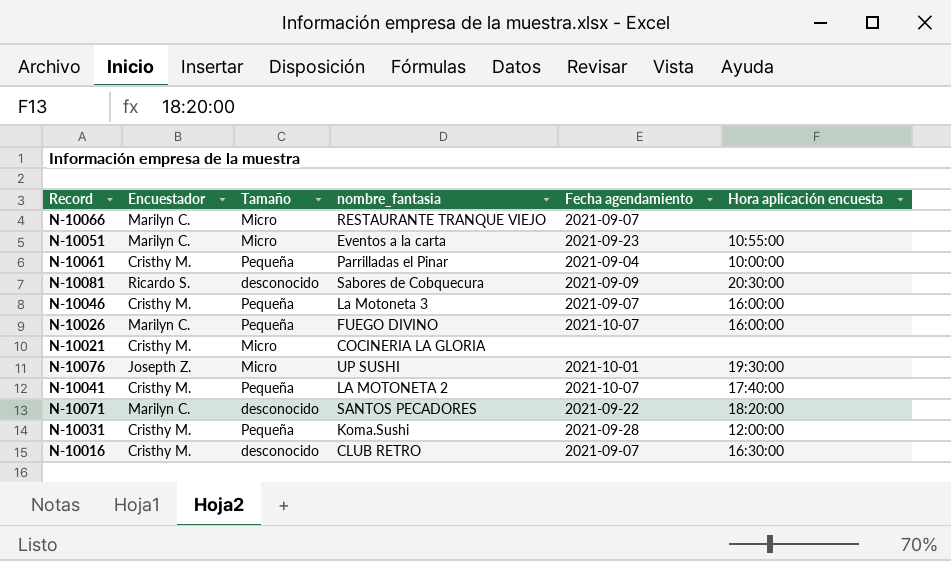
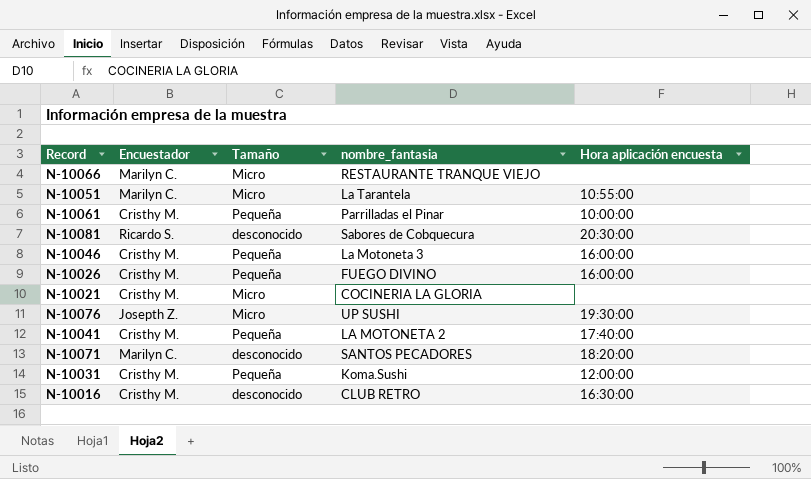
column Fecha agendamiento | position: 5 -> none
N-10051 | nombre_fantasia: Eventos a la carta -> La Tarantela
N-10026 | Encuestador: Marilyn C. -> Cristhy M.

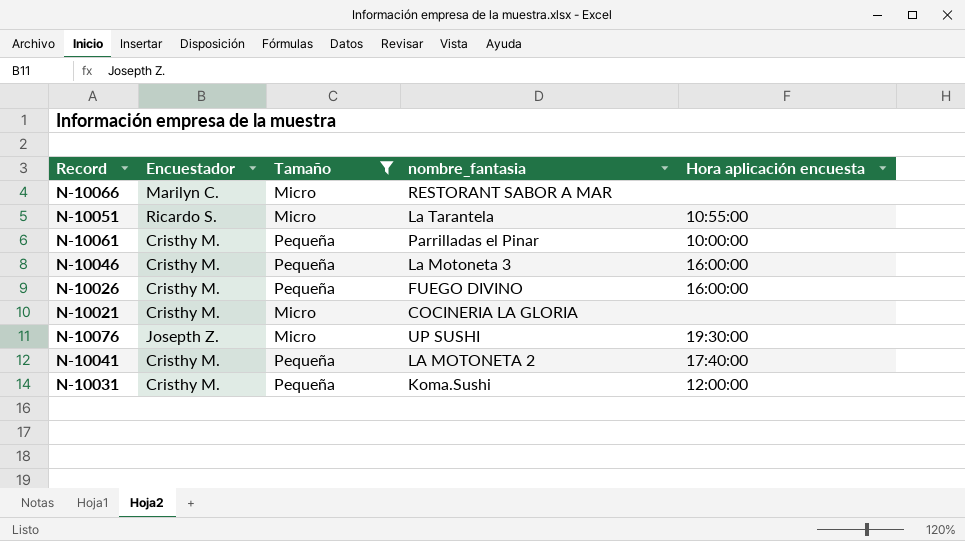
filter: none -> Tamaño != desconocido
N-10066 | nombre_fantasia: RESTAURANTE TRANQUE VIEJO -> RESTORANT SABOR A MAR
N-10051 | Encuestador: Marilyn C. -> Ricardo S.

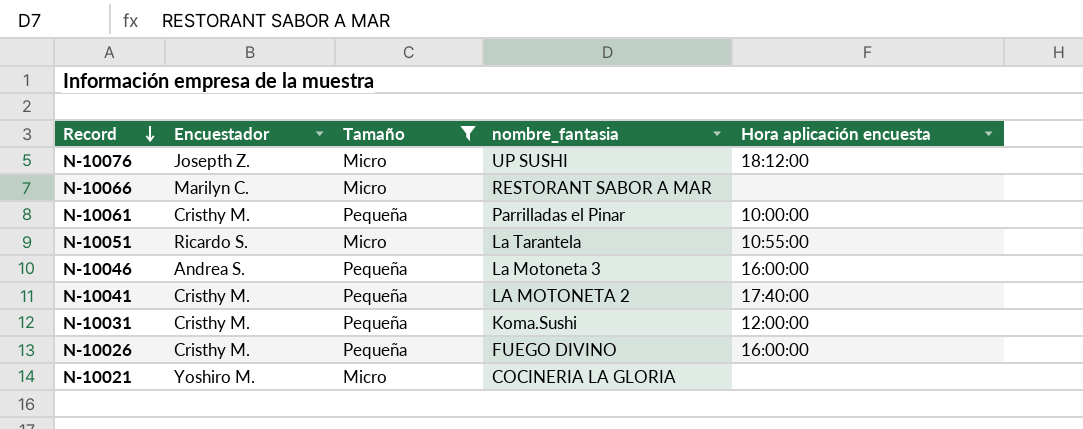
row order: none -> Record descending
N-10076 | Hora aplicación encuesta: 19:30:00 -> 18:12:00
N-10046 | Encuestador: Cristhy M. -> Andrea S.
N-10021 | Encuestador: Cristhy M. -> Yoshiro M.

